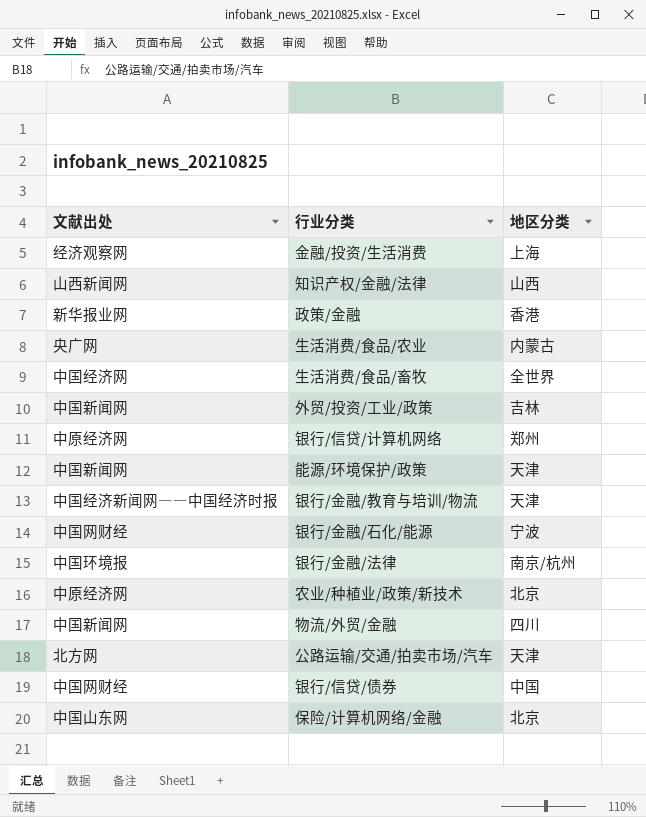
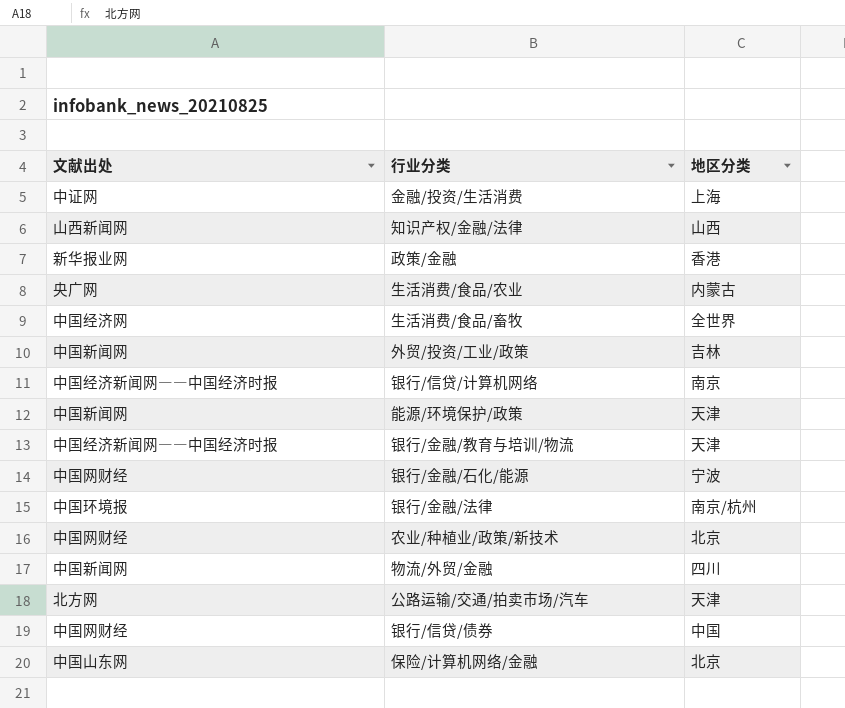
金融/投资/生活消费 | 文献出处: 经济观察网 -> 中证网
银行/信贷/计算机网络 | 文献出处: 中原经济网 -> 中国经济新闻网――中国经济时报
银行/信贷/计算机网络 | 地区分类: 郑州 -> 南京
农业/种植业/政策/新技术 | 文献出处: 中原经济网 -> 中国网财经

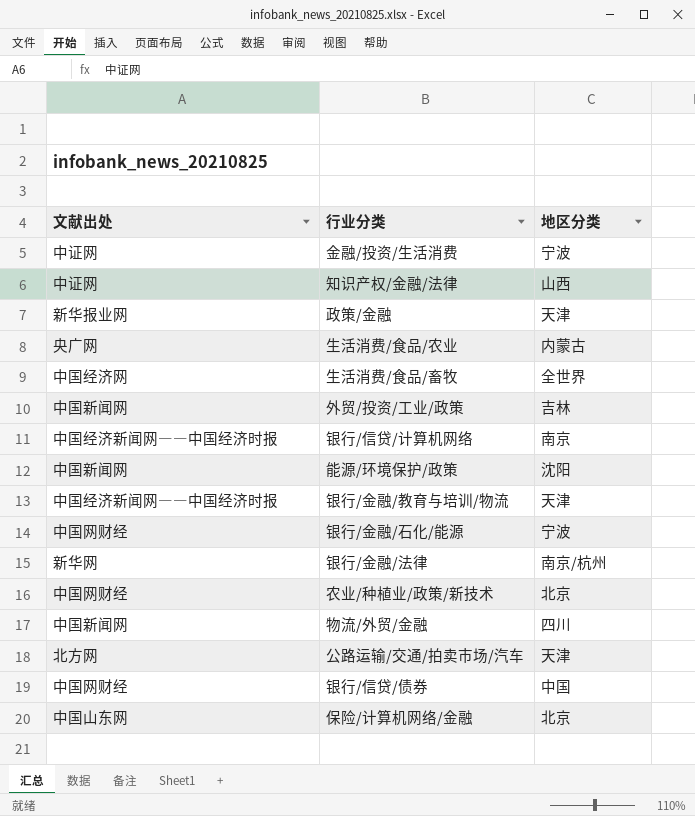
金融/投资/生活消费 | 地区分类: 上海 -> 宁波
知识产权/金融/法律 | 文献出处: 山西新闻网 -> 中证网
政策/金融 | 地区分类: 香港 -> 天津
能源/环境保护/政策 | 地区分类: 天津 -> 沈阳
银行/金融/法律 | 文献出处: 中国环境报 -> 新华网

